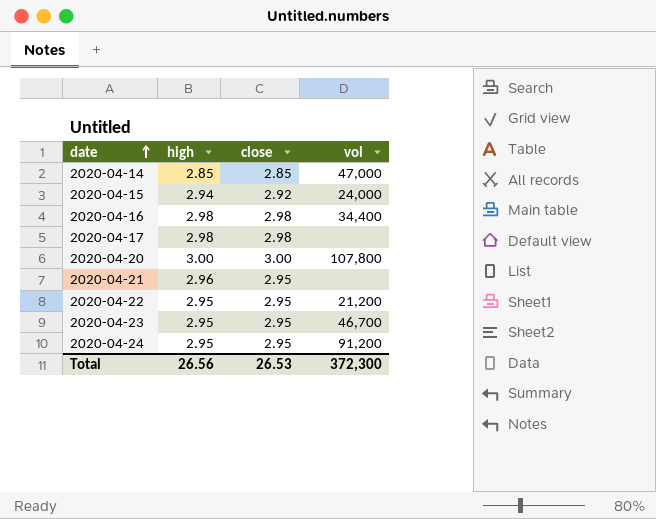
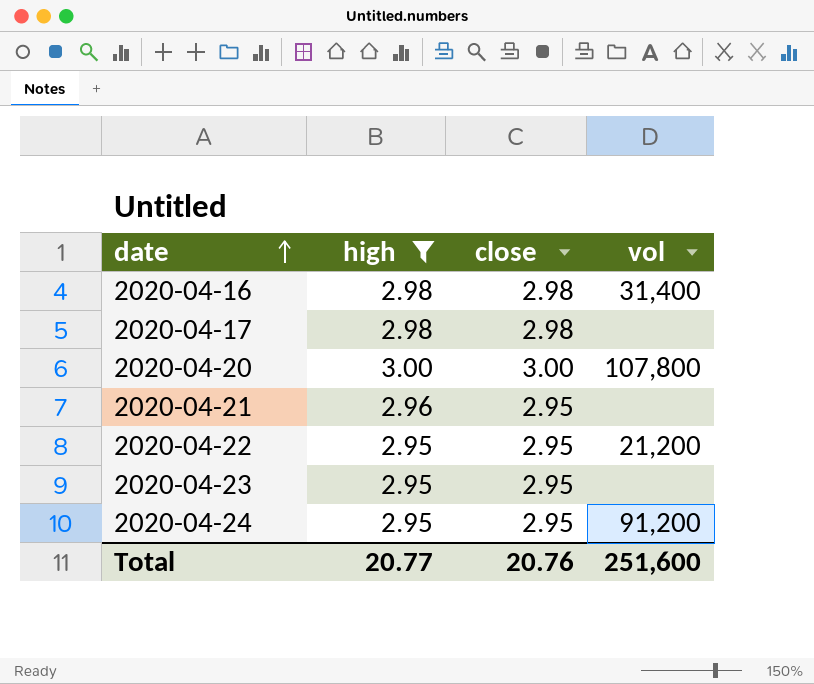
filter: none -> high >= 2.95
2020-04-16 | vol: 34,400 -> 31,400
2020-04-23 | vol: 46,700 -> none
Total | high: 26.56 -> 20.77
Total | close: 26.53 -> 20.76
Total | vol: 372,300 -> 251,600

